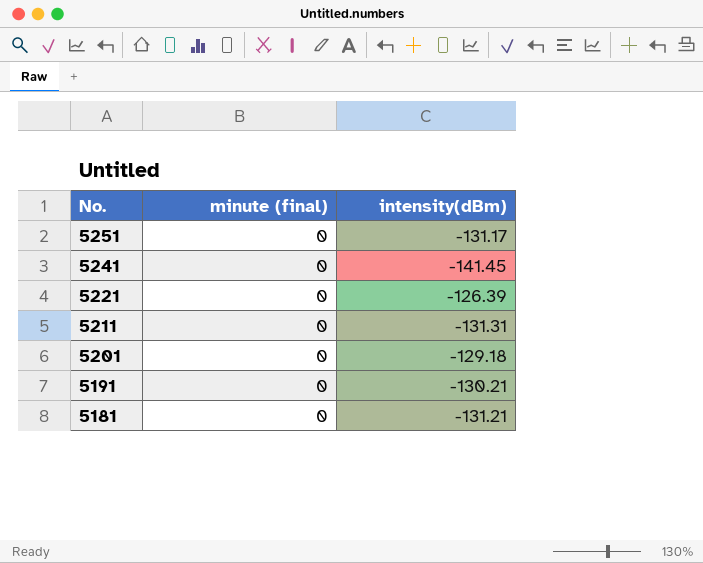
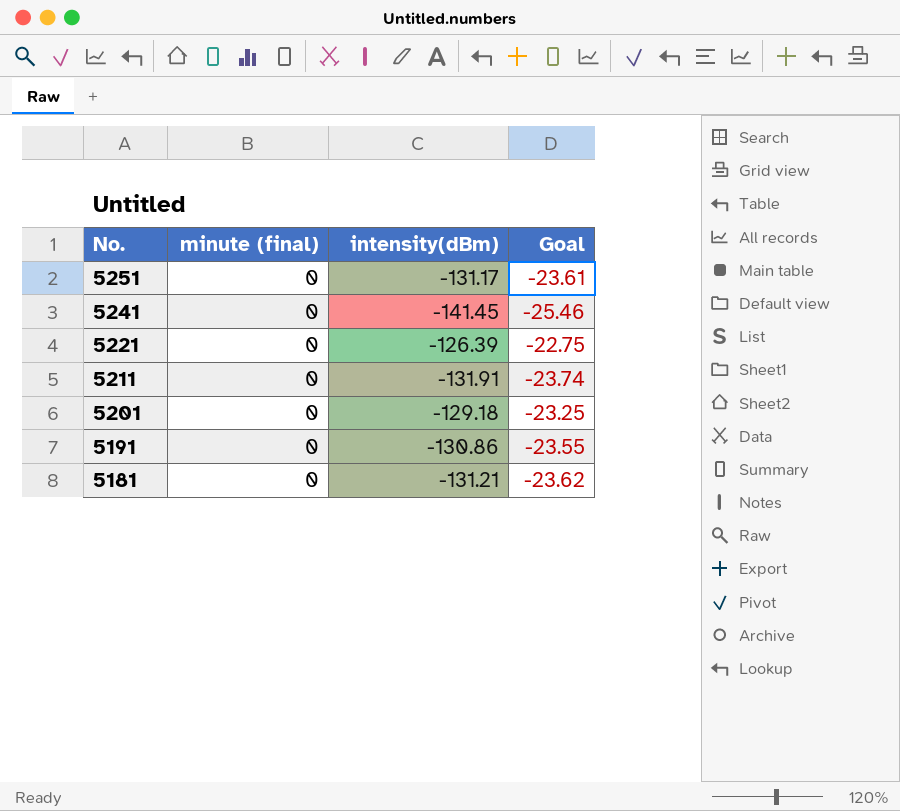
column Goal | formula: none -> [intensity(dBm)] * 0.18
5211 | intensity(dBm): -131.31 -> -131.91
5191 | intensity(dBm): -130.21 -> -130.86

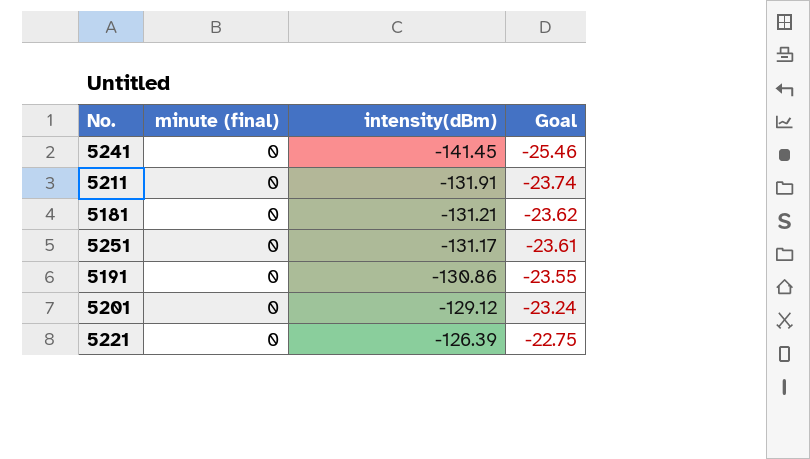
row order: No. descending -> intensity(dBm) ascending
5201 | intensity(dBm): -129.18 -> -129.12
5201 | Goal: -23.25 -> -23.24

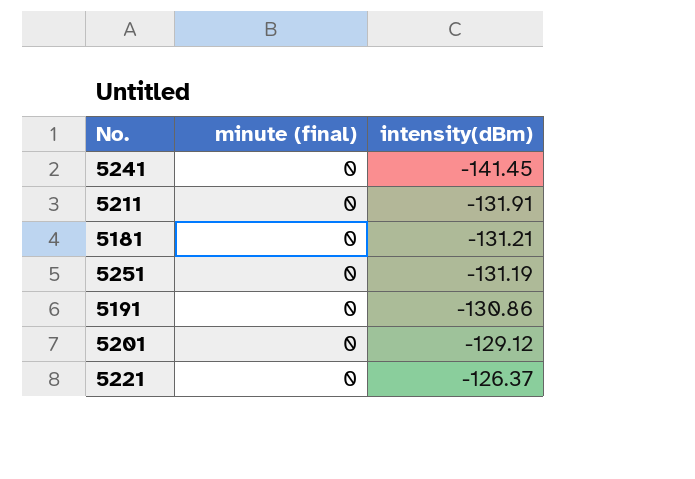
column Goal | formula: [intensity(dBm)] * 0.18 -> none
5251 | intensity(dBm): -131.17 -> -131.19
5221 | intensity(dBm): -126.39 -> -126.37

